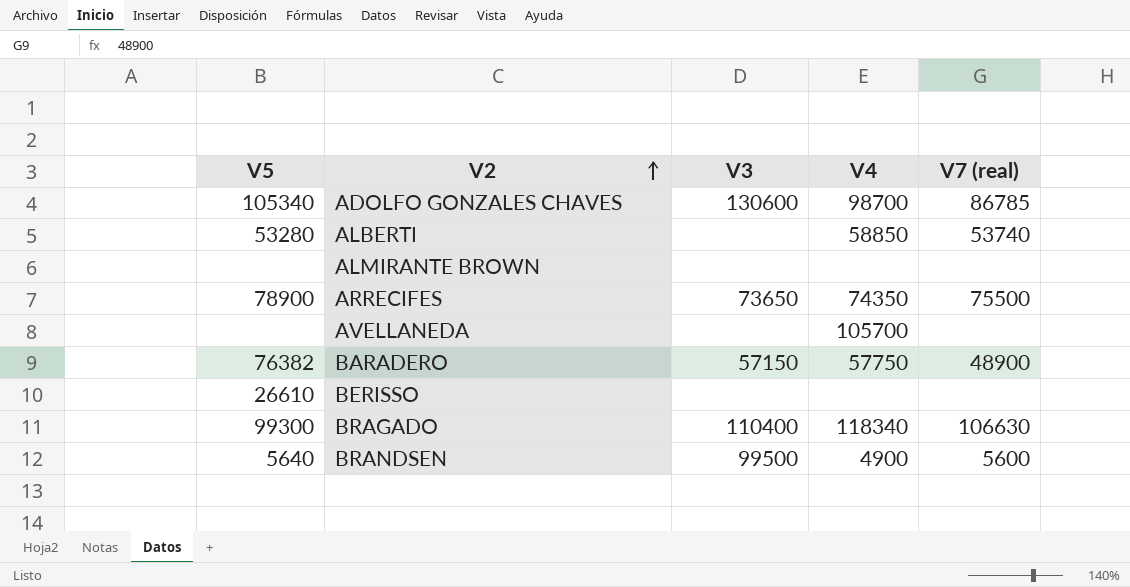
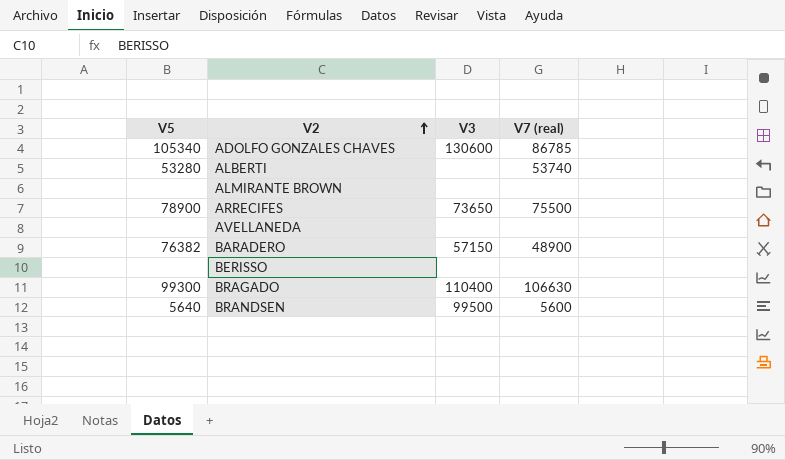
column V4 | position: 4 -> none
BERISSO | V5: 26610 -> none

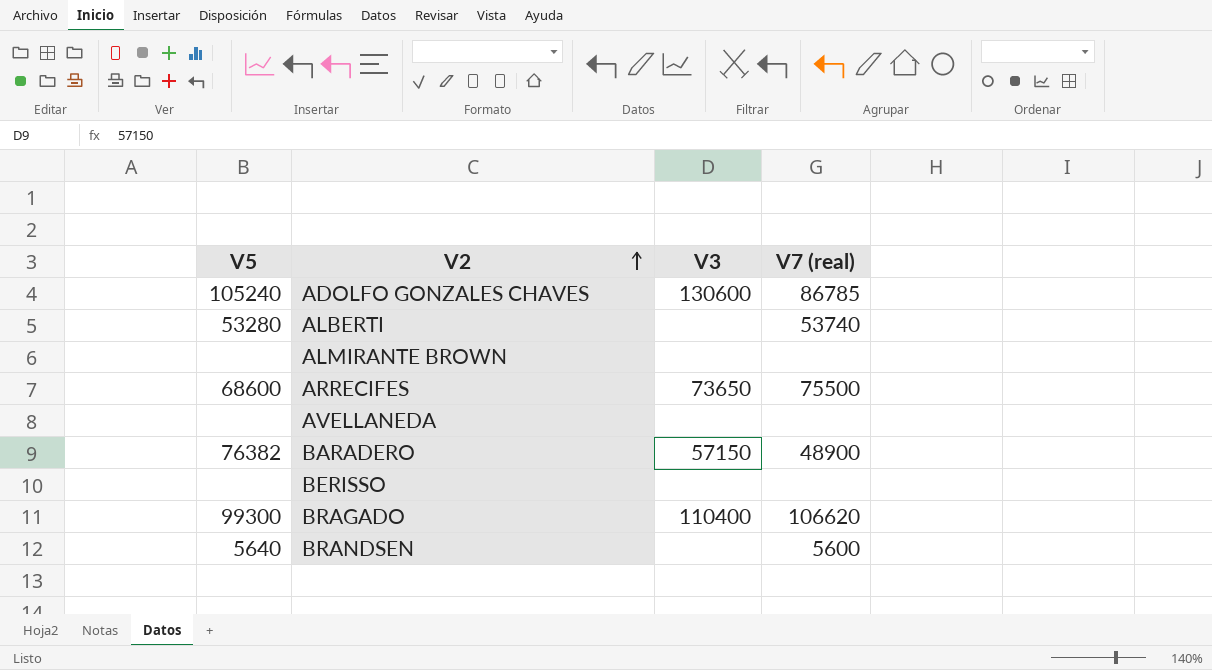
ADOLFO GONZALES CHAVES | V5: 105340 -> 105240
ARRECIFES | V5: 78900 -> 68600
BRAGADO | V7 (real): 106630 -> 106620
BRANDSEN | V3: 99500 -> none

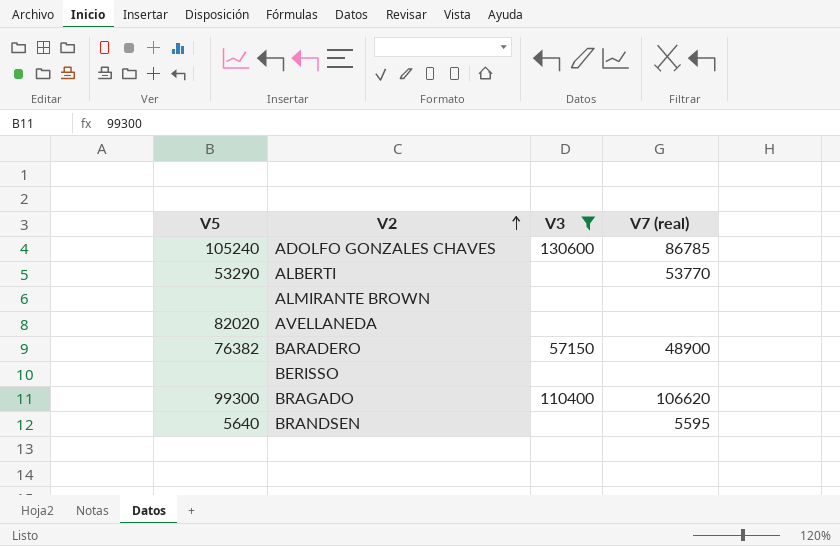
filter: none -> V3 != 73650
ALBERTI | V5: 53280 -> 53290
ALBERTI | V7 (real): 53740 -> 53770
AVELLANEDA | V5: none -> 82020
BRANDSEN | V7 (real): 5600 -> 5595

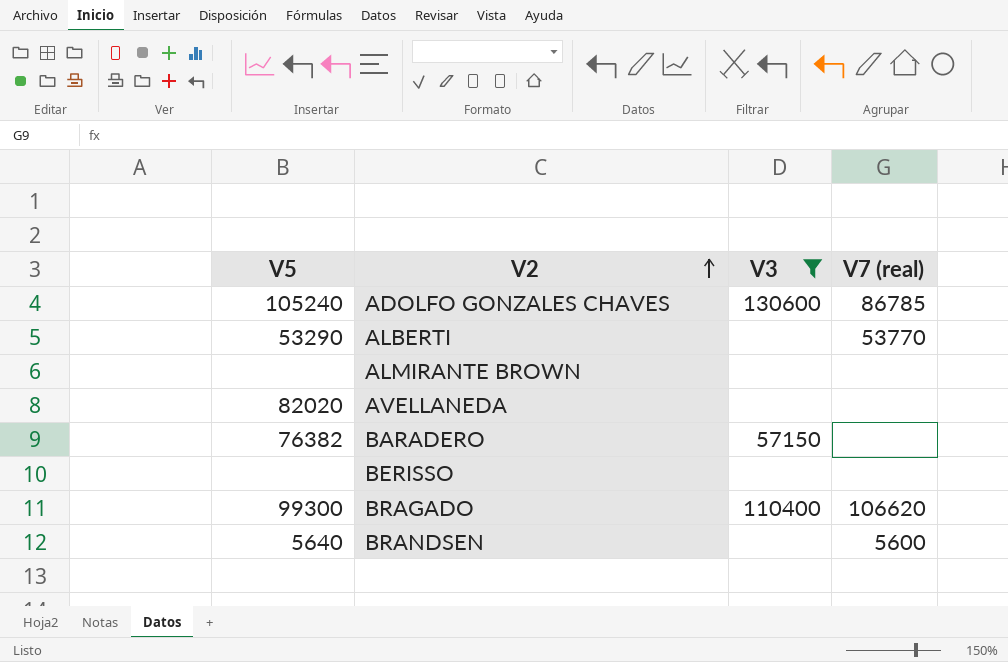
BARADERO | V7 (real): 48900 -> none
BRANDSEN | V7 (real): 5595 -> 5600

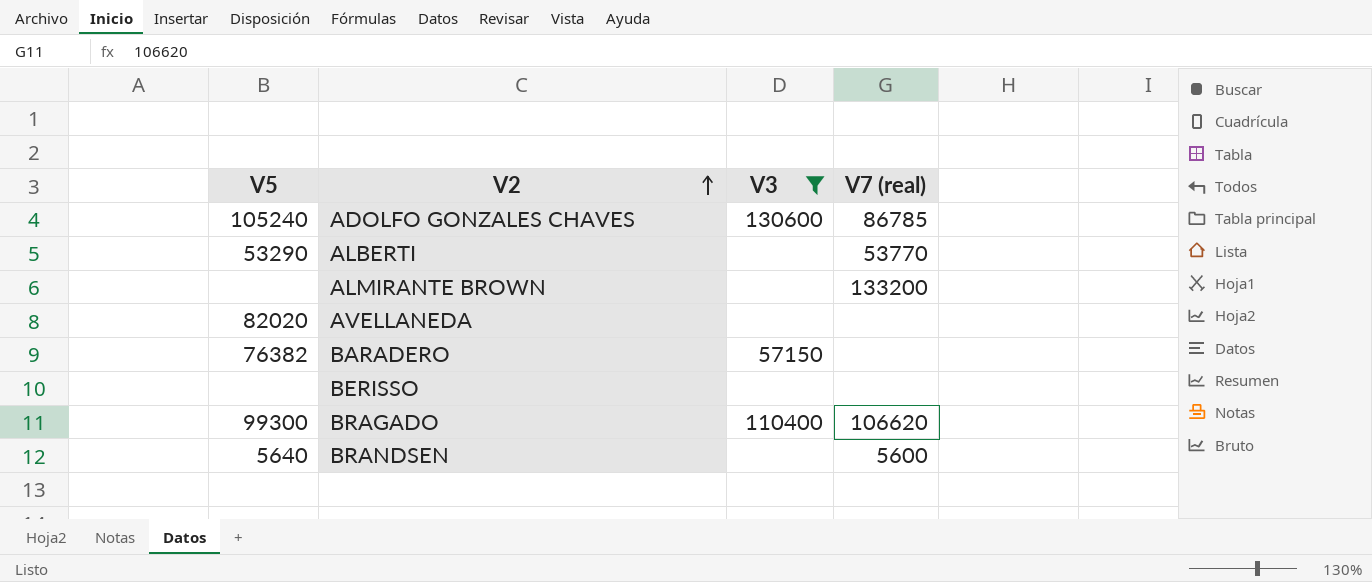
ALMIRANTE BROWN | V7 (real): none -> 133200

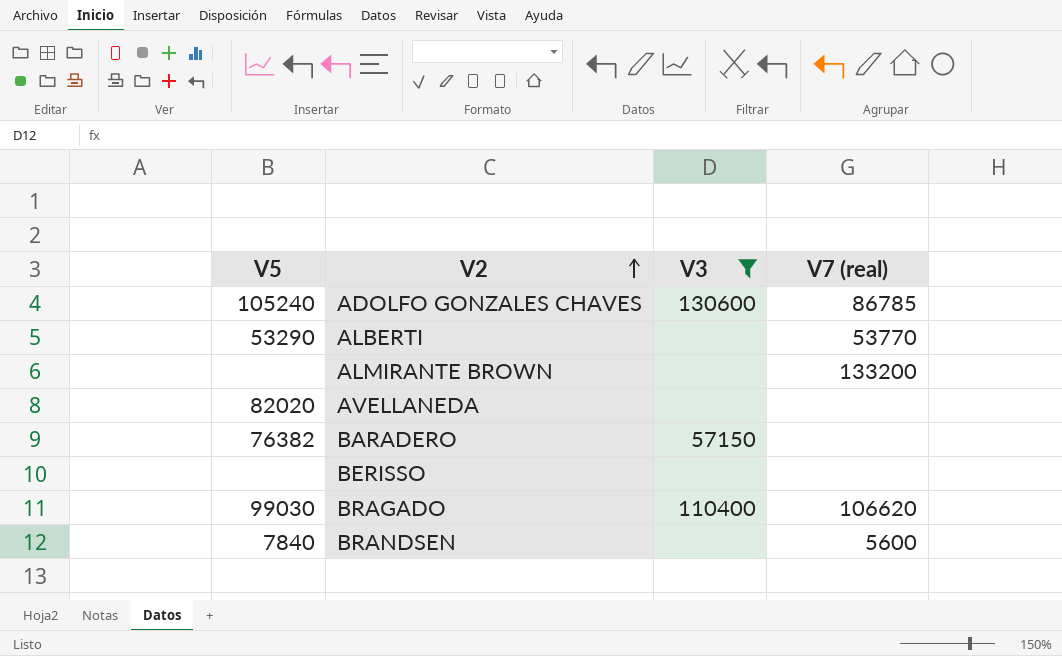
BRAGADO | V5: 99300 -> 99030
BRANDSEN | V5: 5640 -> 7840

